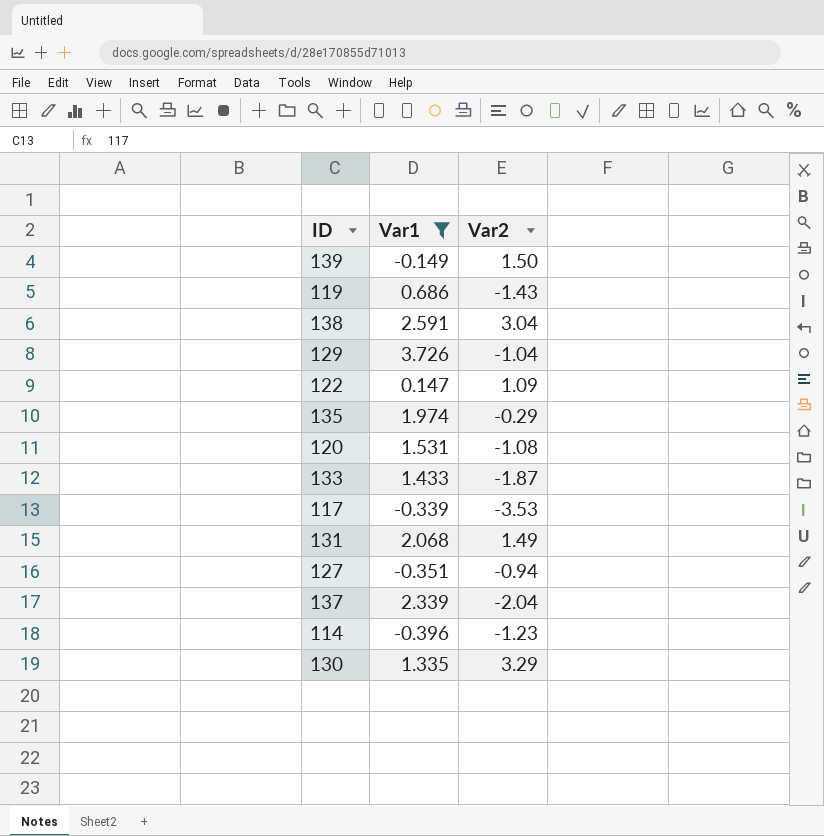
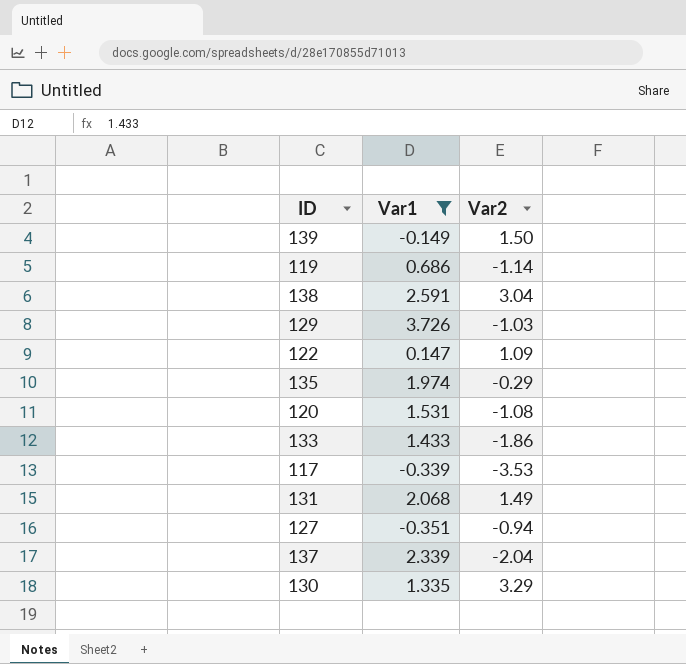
row 114: -0.396 | -1.23 -> none
119 | Var2: -1.43 -> -1.14
129 | Var2: -1.04 -> -1.03
133 | Var2: -1.87 -> -1.86

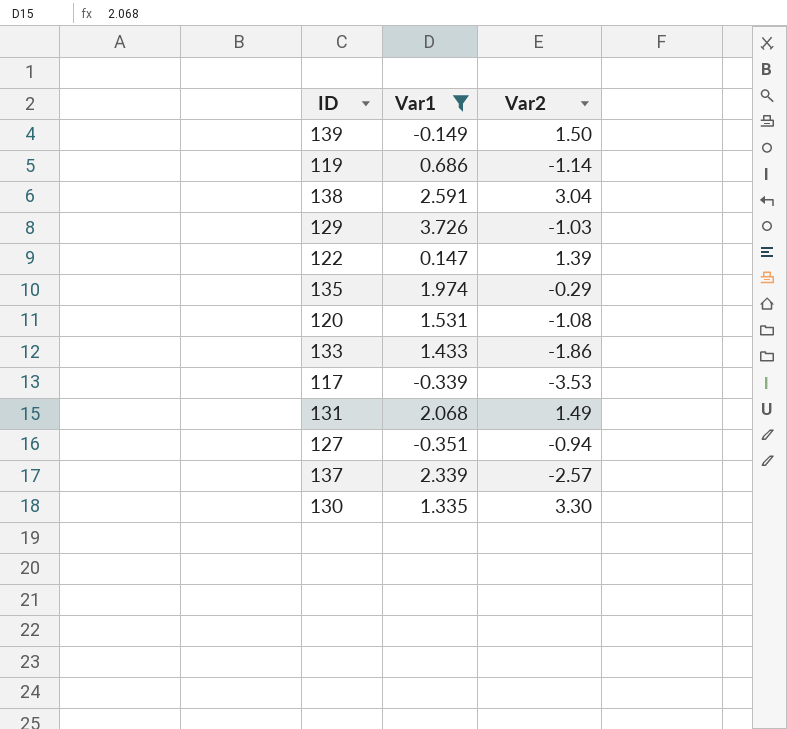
122 | Var2: 1.09 -> 1.39
137 | Var2: -2.04 -> -2.57
130 | Var2: 3.29 -> 3.30

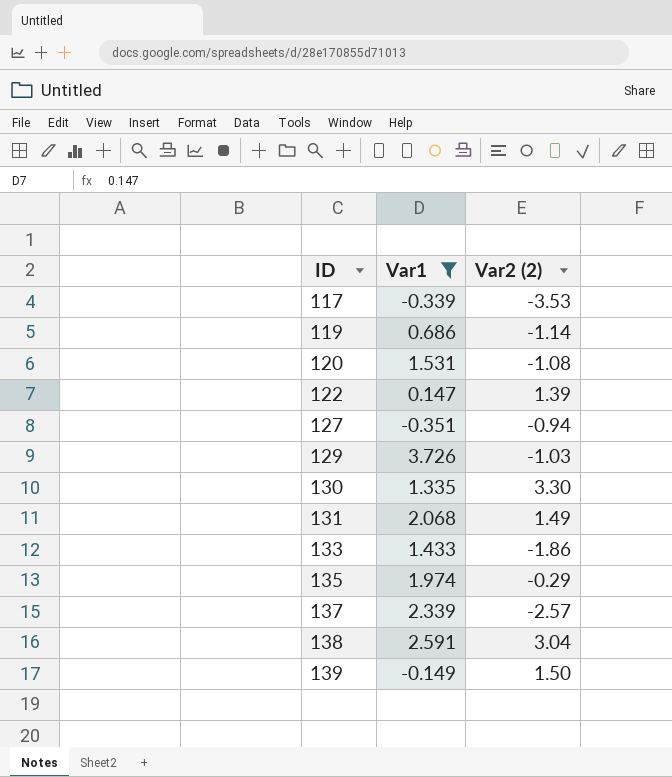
row order: none -> ID ascending
column name: Var2 -> Var2 (2)

